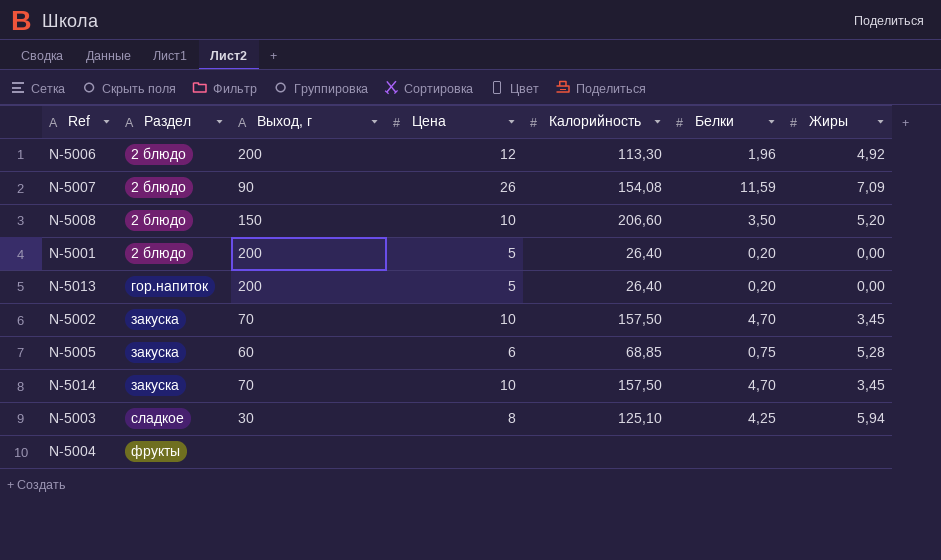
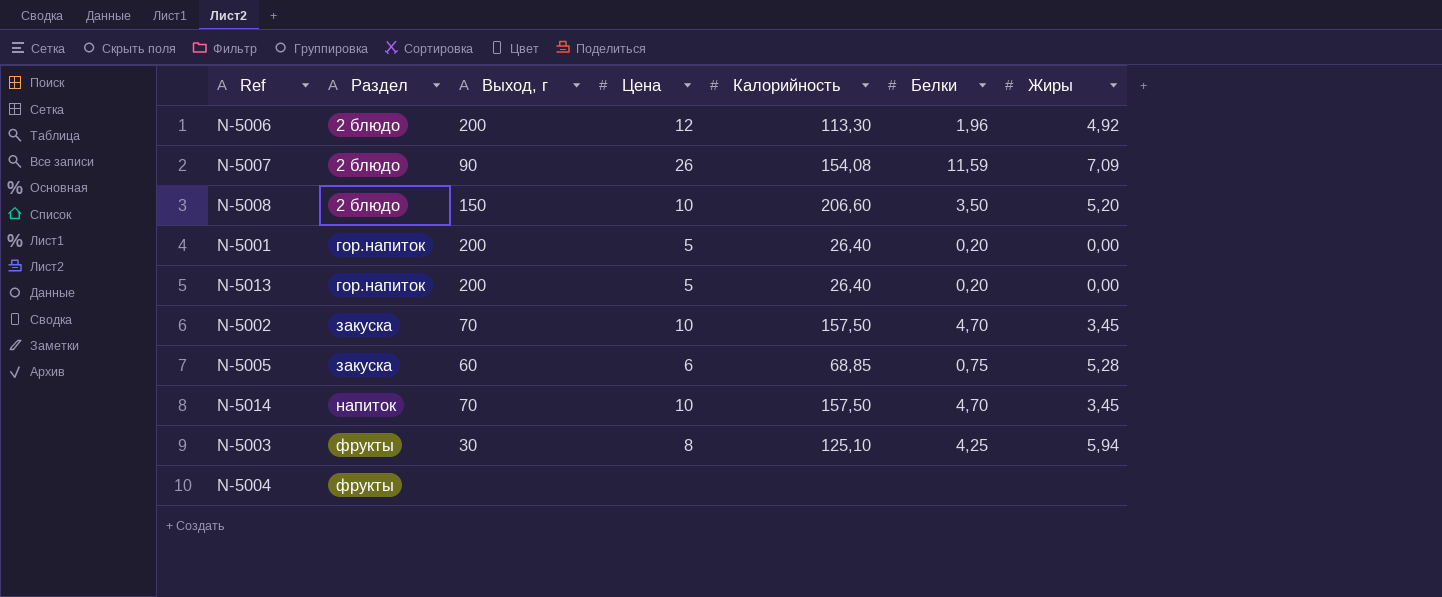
N-5001 | Раздел: 2 блюдо -> гор.напиток
N-5014 | Раздел: закуска -> напиток
N-5003 | Раздел: сладкое -> фрукты

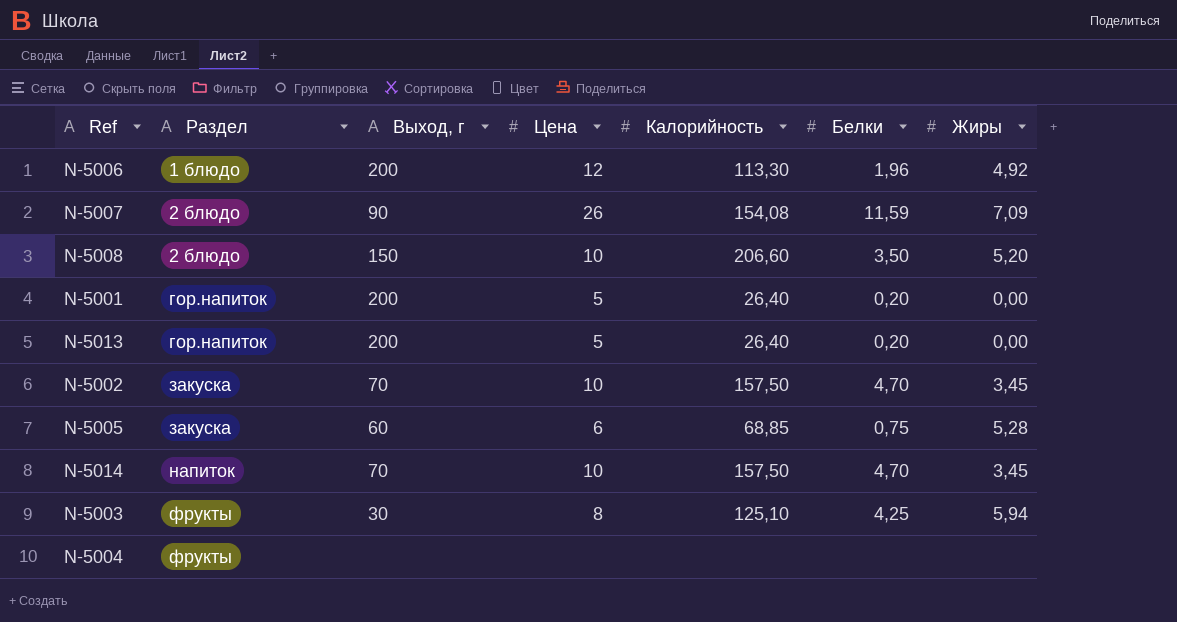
N-5006 | Раздел: 2 блюдо -> 1 блюдо

